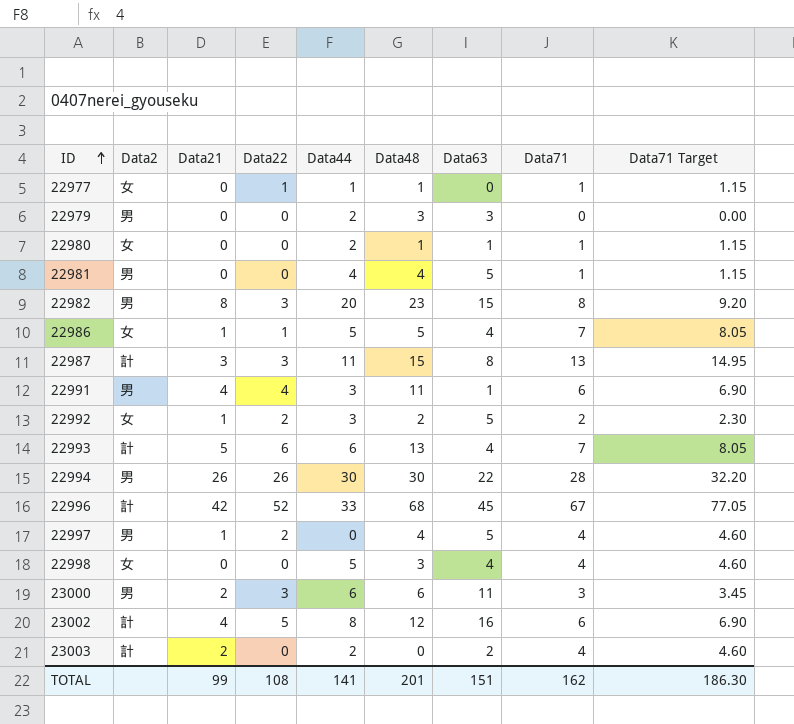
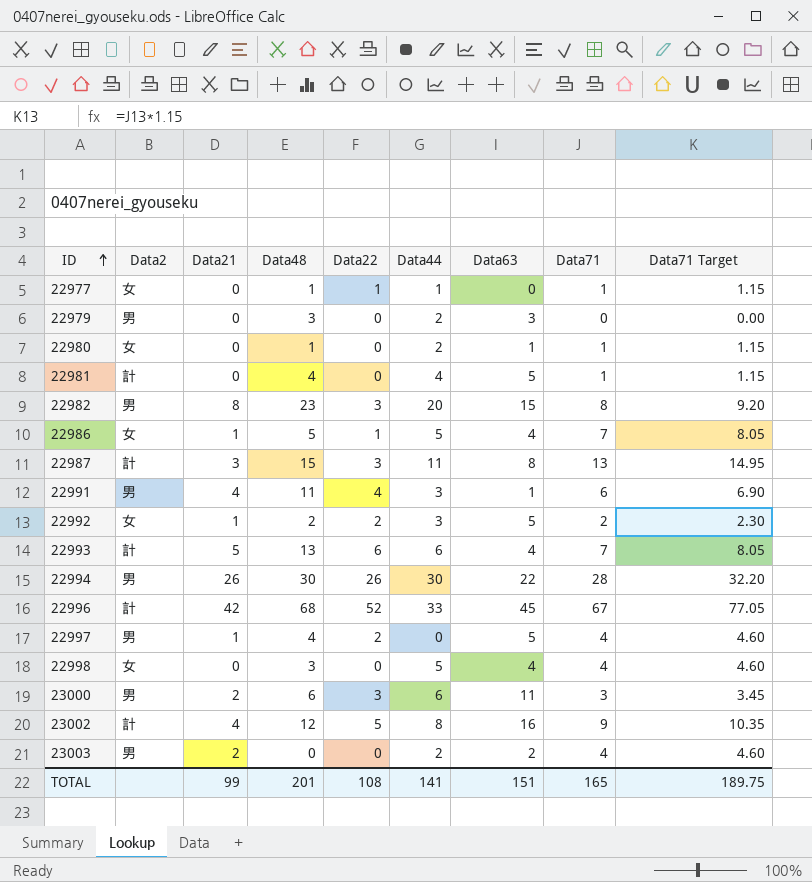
column Data48 | position: 6 -> 4
22981 | Data2: 男 -> 計
23002 | Data71: 6 -> 9
23002 | Data71 Target: 6.90 -> 10.35
23003 | Data2: 計 -> 男
TOTAL | Data71: 162 -> 165
TOTAL | Data71 Target: 186.30 -> 189.75

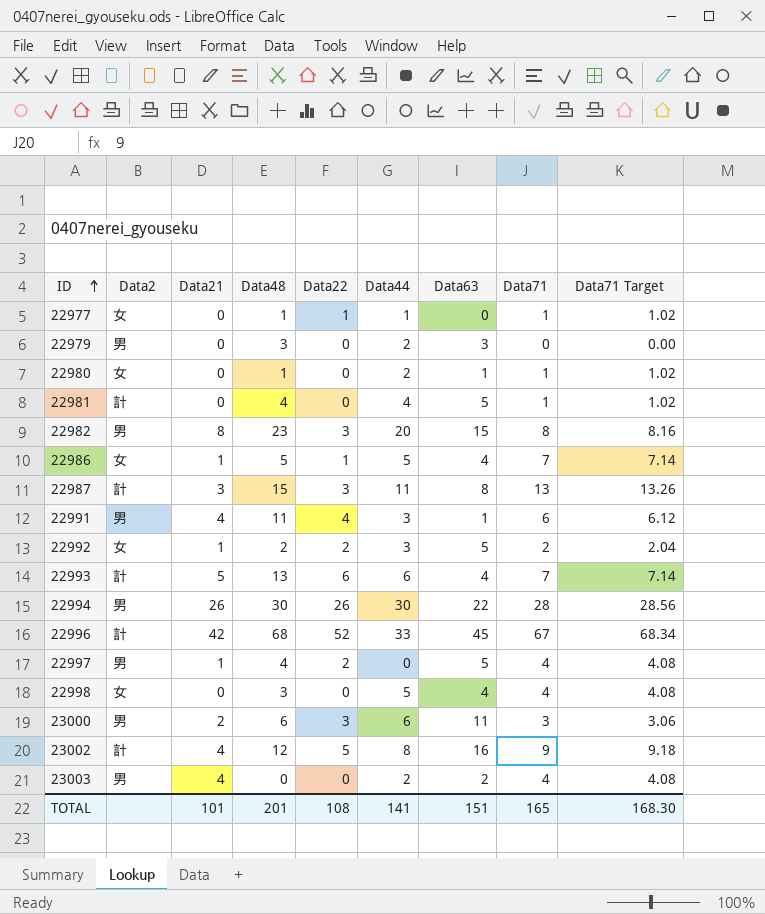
column Data71 Target | formula: [Data71] * 1.15 -> [Data71] * 1.02
23003 | Data21: 2 -> 4
TOTAL | Data21: 99 -> 101
TOTAL | Data71 Target: 189.75 -> 168.30

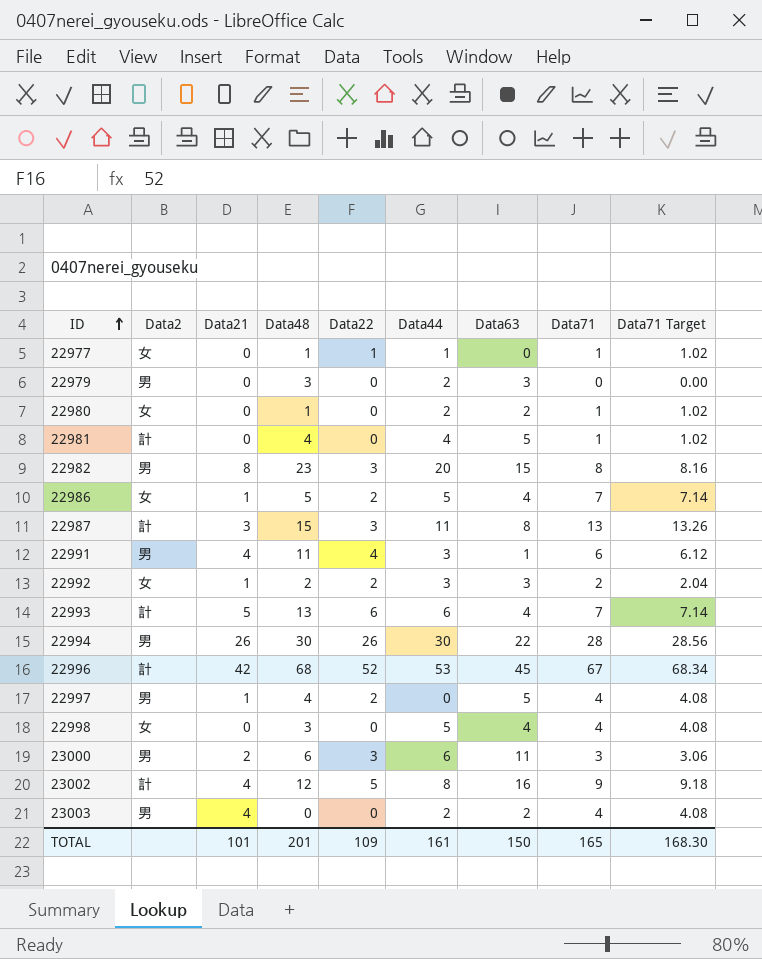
22980 | Data63: 1 -> 2
22986 | Data22: 1 -> 2
22992 | Data63: 5 -> 3
22996 | Data44: 33 -> 53
TOTAL | Data22: 108 -> 109
TOTAL | Data44: 141 -> 161
TOTAL | Data63: 151 -> 150

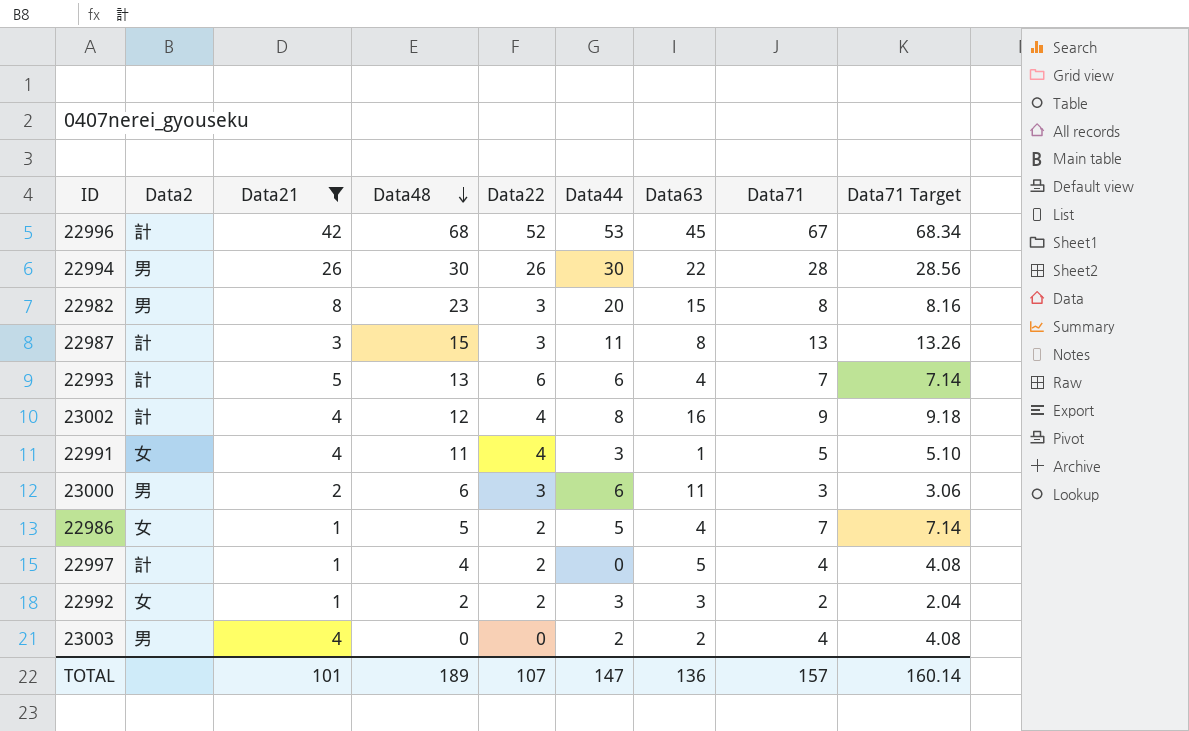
filter: none -> Data21 != 0
row order: ID ascending -> Data48 descending
23002 | Data22: 5 -> 4
22991 | Data2: 男 -> 女
22991 | Data71: 6 -> 5
22991 | Data71 Target: 6.12 -> 5.10
22997 | Data2: 男 -> 計
TOTAL | Data48: 201 -> 189
TOTAL | Data22: 109 -> 107
TOTAL | Data44: 161 -> 147
TOTAL | Data63: 150 -> 136
TOTAL | Data71: 165 -> 157
TOTAL | Data71 Target: 168.30 -> 160.14

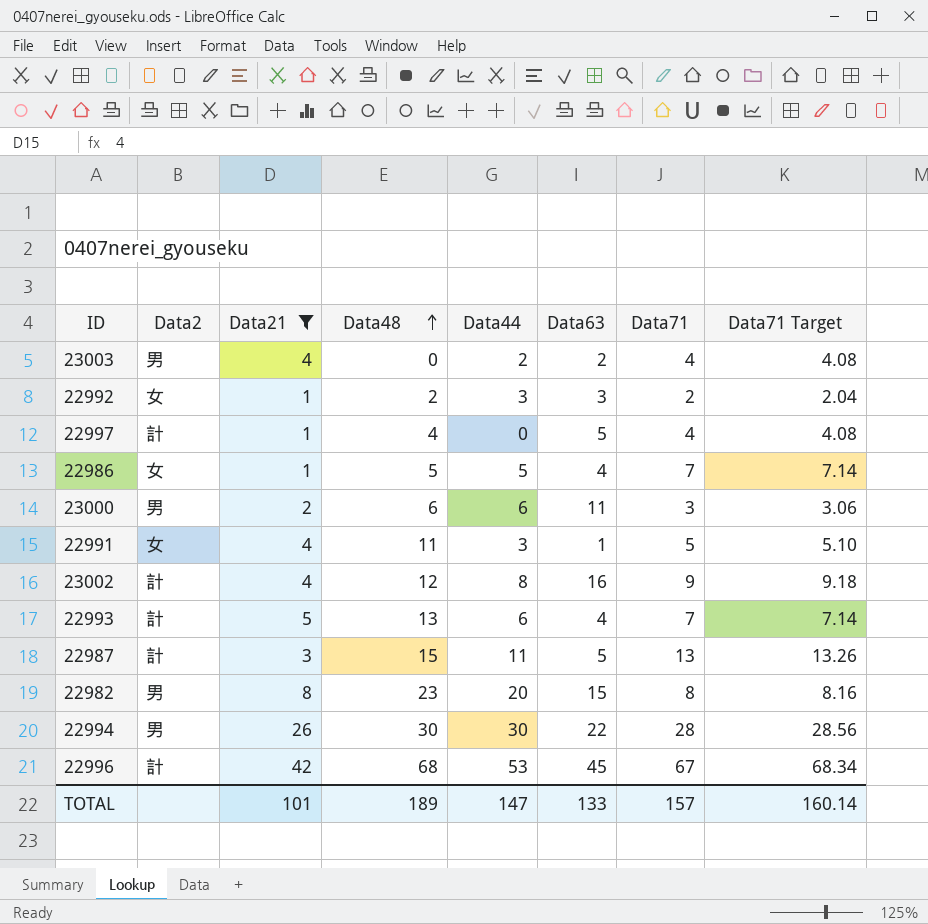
row order: Data48 descending -> Data48 ascending
column Data22 | position: 5 -> none
22987 | Data63: 8 -> 5
TOTAL | Data63: 136 -> 133

